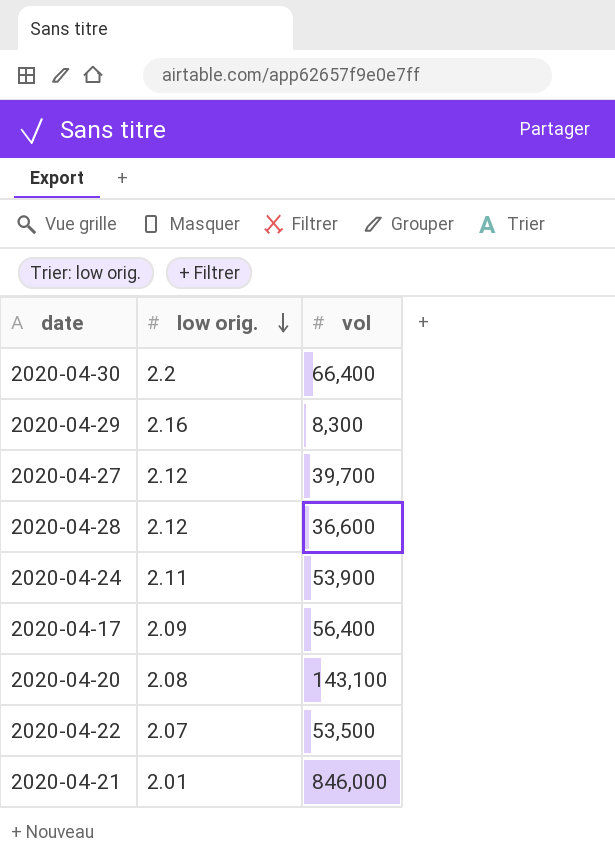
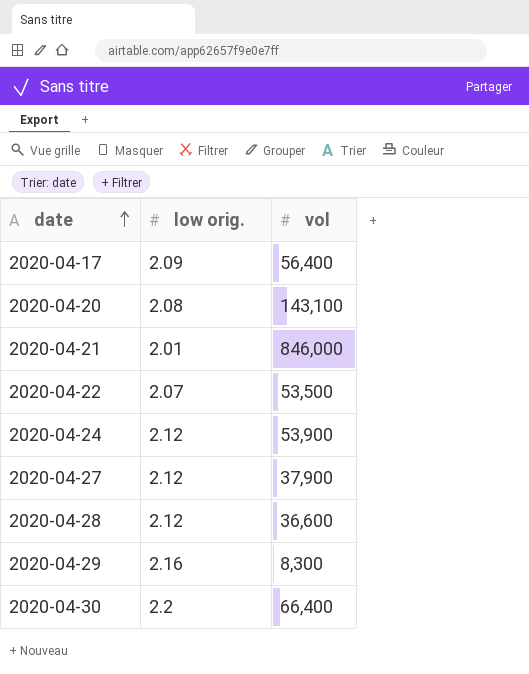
row order: low orig. descending -> date ascending
2020-04-24 | low orig.: 2.11 -> 2.12
2020-04-27 | vol: 39,700 -> 37,900

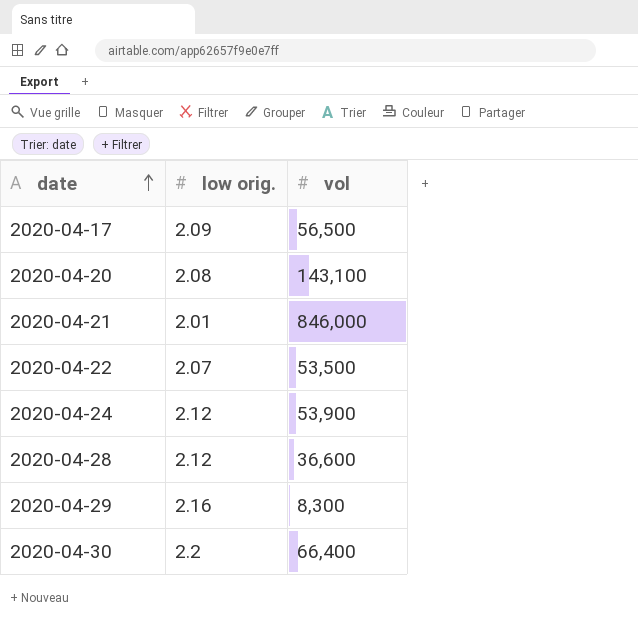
row 2020-04-27: 2.12 | 37,900 -> none
2020-04-17 | vol: 56,400 -> 56,500

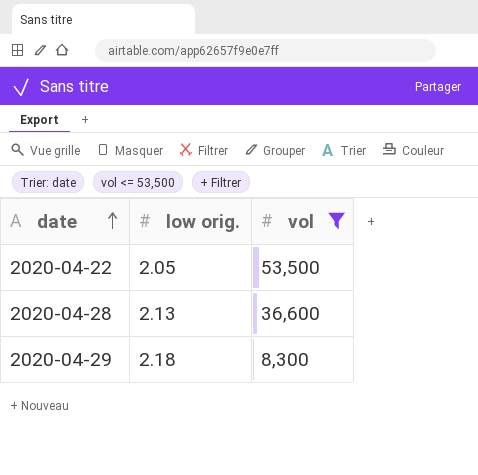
filter: none -> vol <= 53,500
2020-04-22 | low orig.: 2.07 -> 2.05
2020-04-28 | low orig.: 2.12 -> 2.13
2020-04-29 | low orig.: 2.16 -> 2.18

